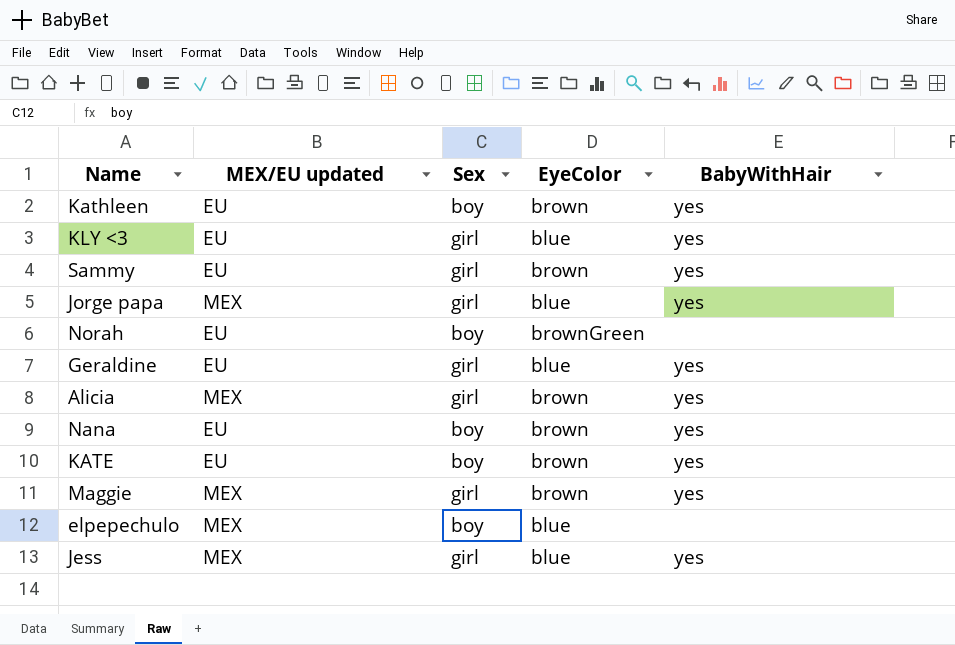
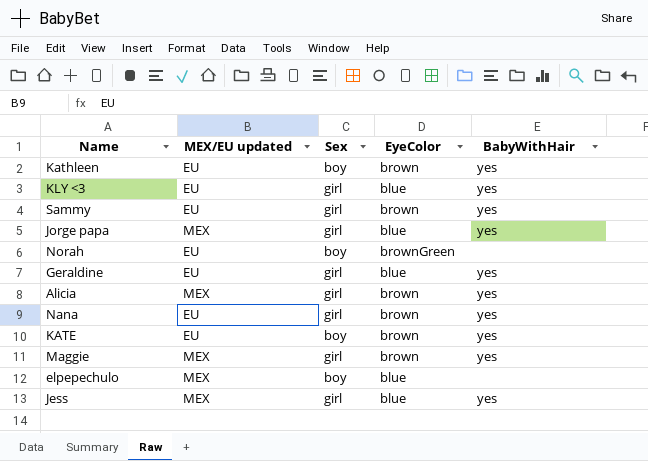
Nana | Sex: boy -> girl

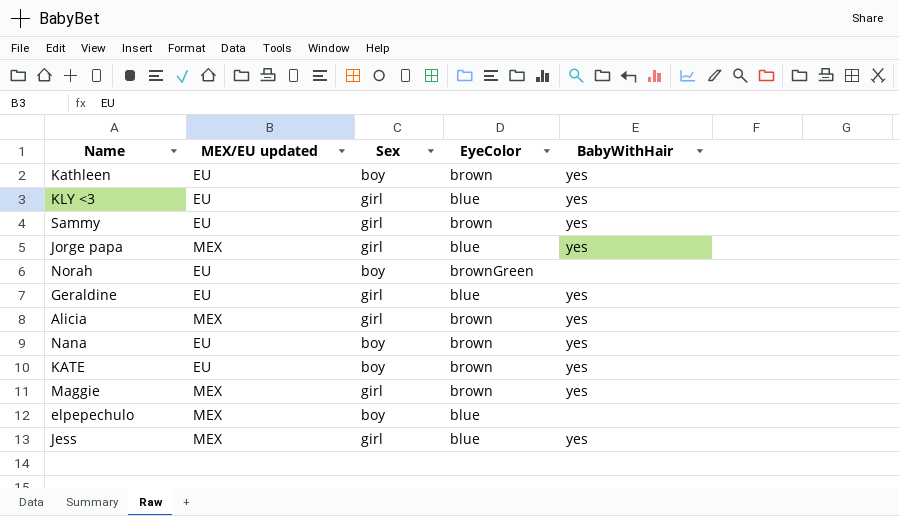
Nana | Sex: girl -> boy

